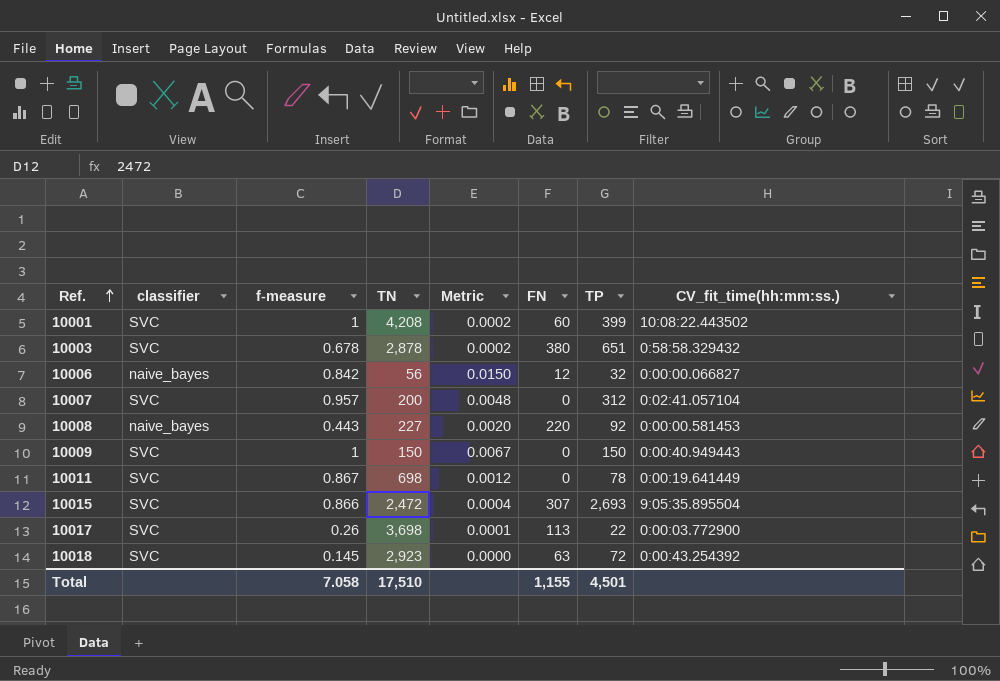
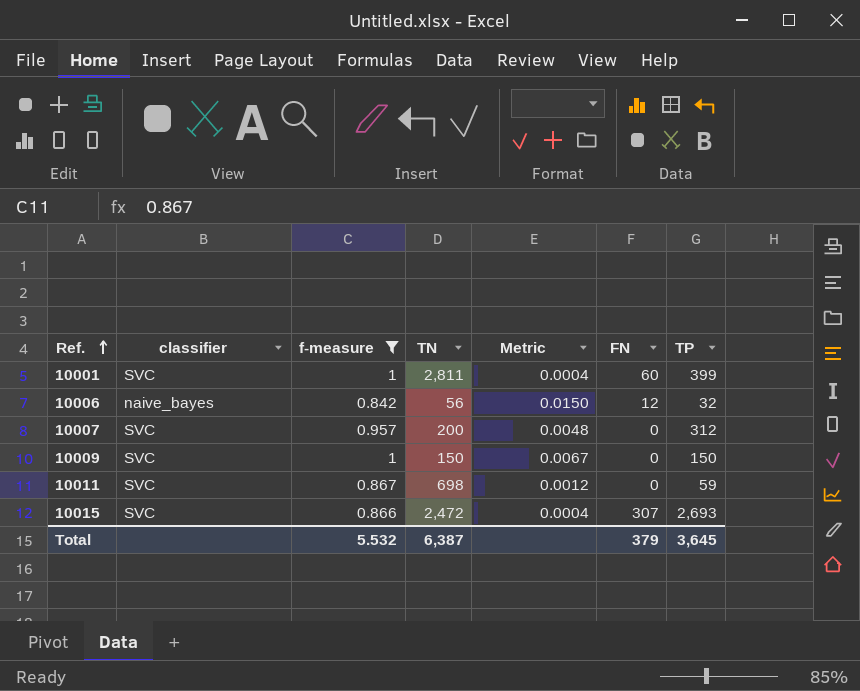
filter: none -> f-measure >= 0.842
column CV_fit_time(hh:mm:ss.) | position: 8 -> none
10001 | TN: 4,208 -> 2,811
10001 | Metric: 0.0002 -> 0.0004
10011 | TP: 78 -> 59
Total | f-measure: 7.058 -> 5.532
Total | TN: 17,510 -> 6,387
Total | FN: 1,155 -> 379
Total | TP: 4,501 -> 3,645

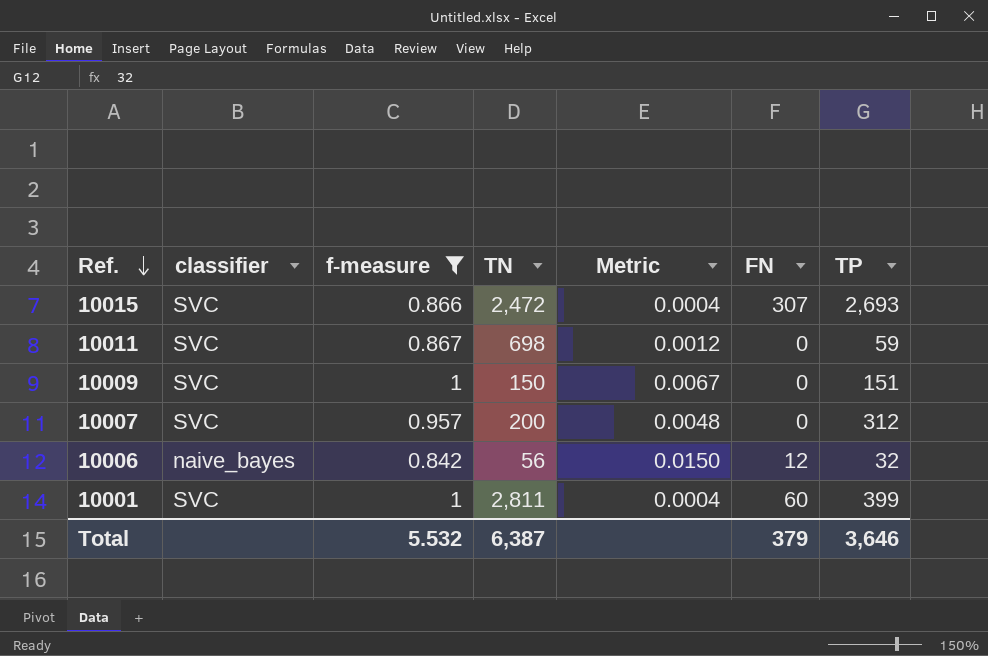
row order: Ref. ascending -> Ref. descending
10009 | TP: 150 -> 151
Total | TP: 3,645 -> 3,646

